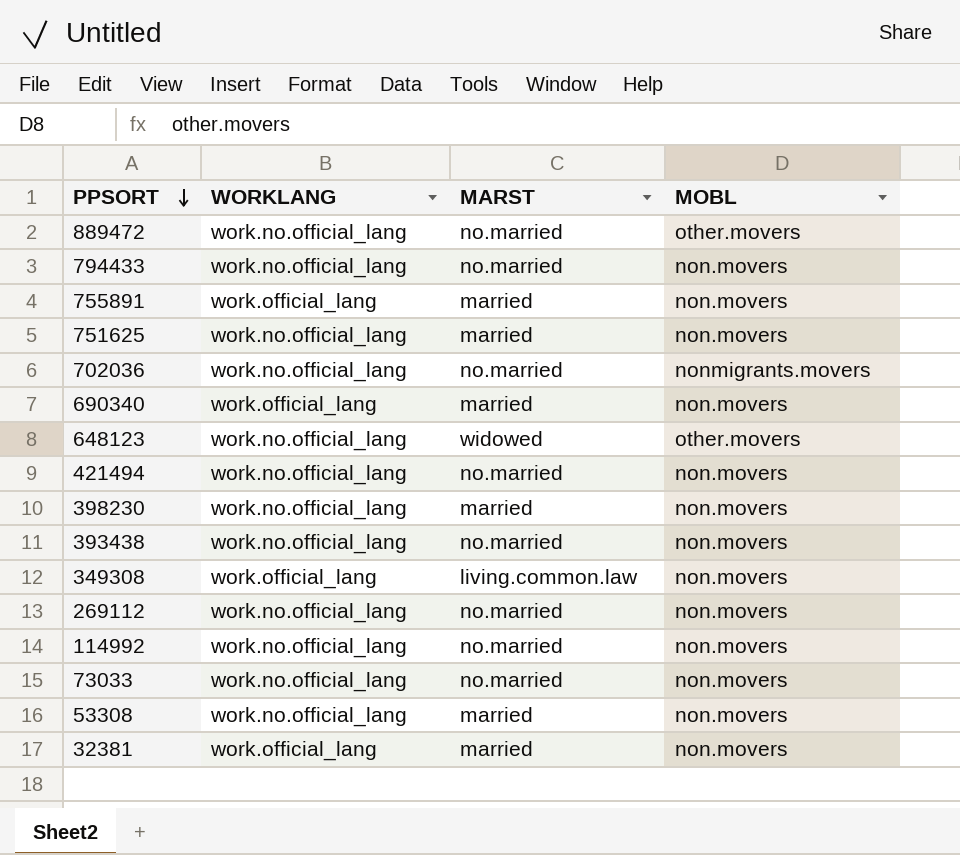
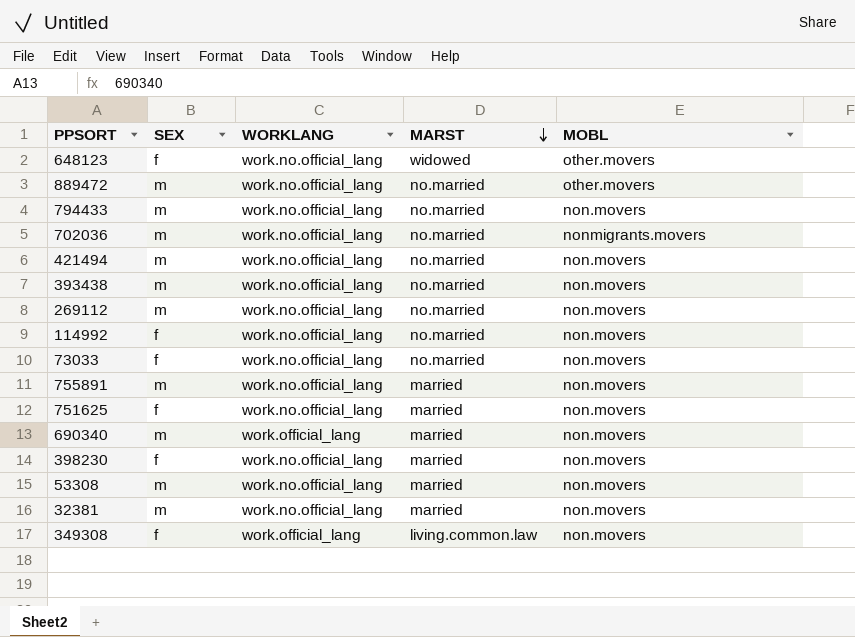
row order: PPSORT descending -> MARST descending
column SEX | position: none -> 2
755891 | WORKLANG: work.official_lang -> work.no.official_lang
32381 | WORKLANG: work.official_lang -> work.no.official_lang

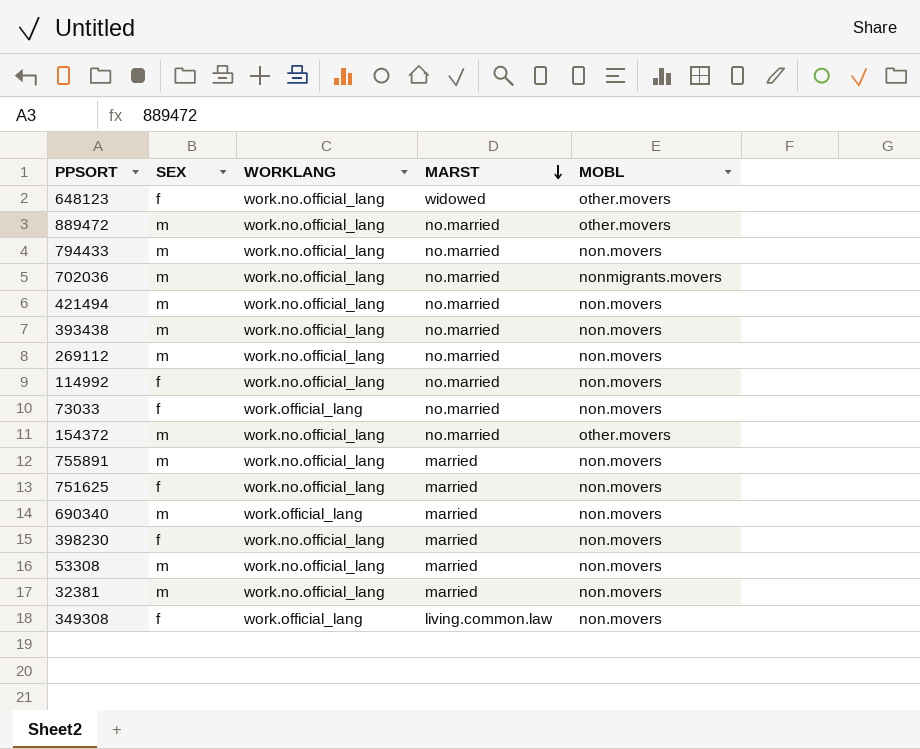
73033 | WORKLANG: work.no.official_lang -> work.official_lang
row 154372: none -> m | work.no.official_lang | no.married | other.movers

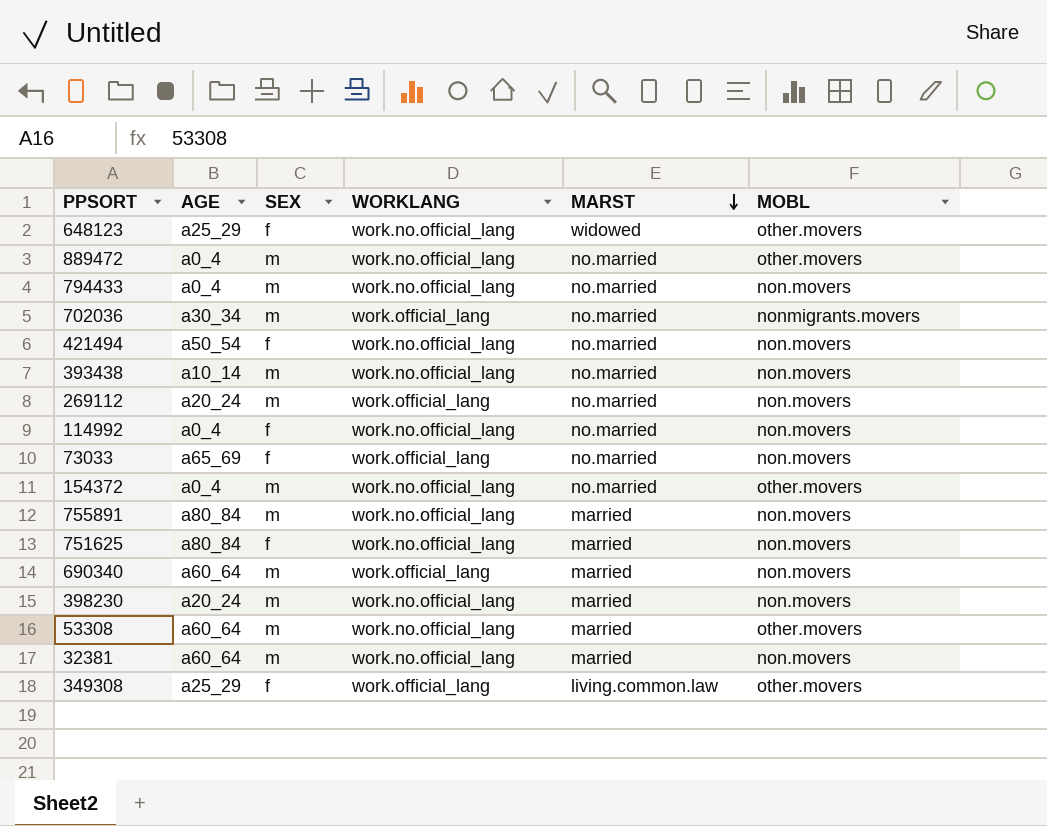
column AGE | position: none -> 2
702036 | WORKLANG: work.no.official_lang -> work.official_lang
421494 | SEX: m -> f
269112 | WORKLANG: work.no.official_lang -> work.official_lang
398230 | SEX: f -> m
53308 | MOBL: non.movers -> other.movers
349308 | MOBL: non.movers -> other.movers

